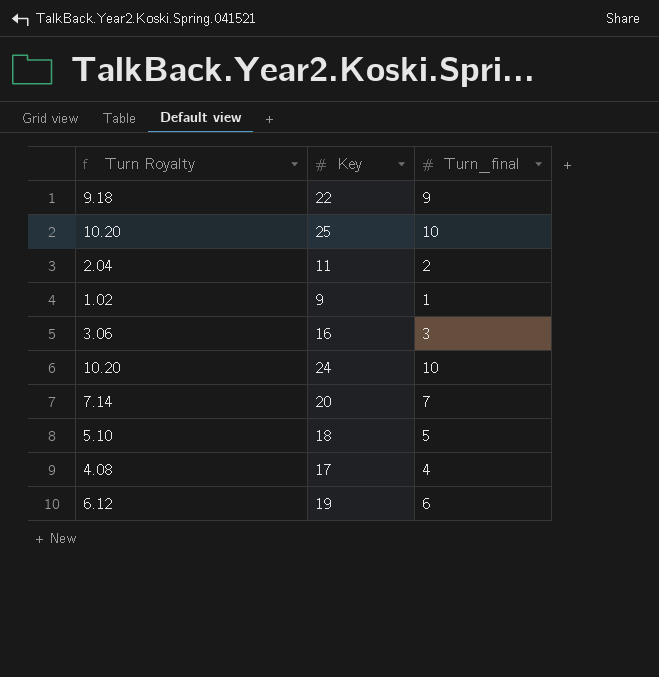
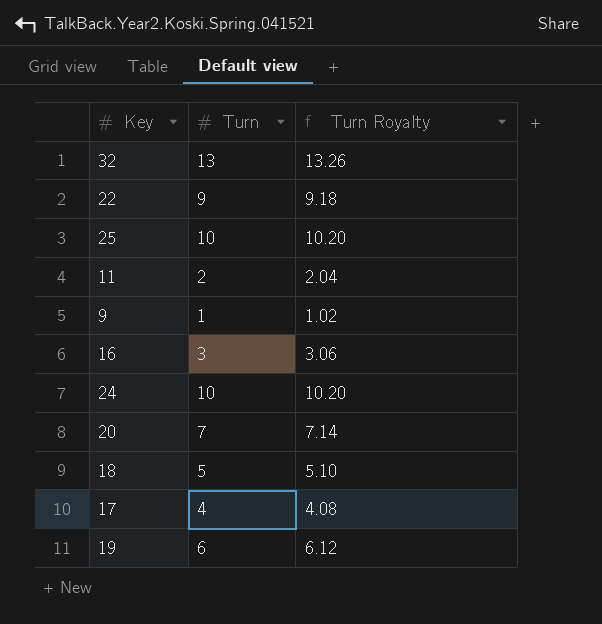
column name: Turn_final -> Turn
column Turn Royalty | position: 1 -> 3
row 32: none -> 13 | 13.26

